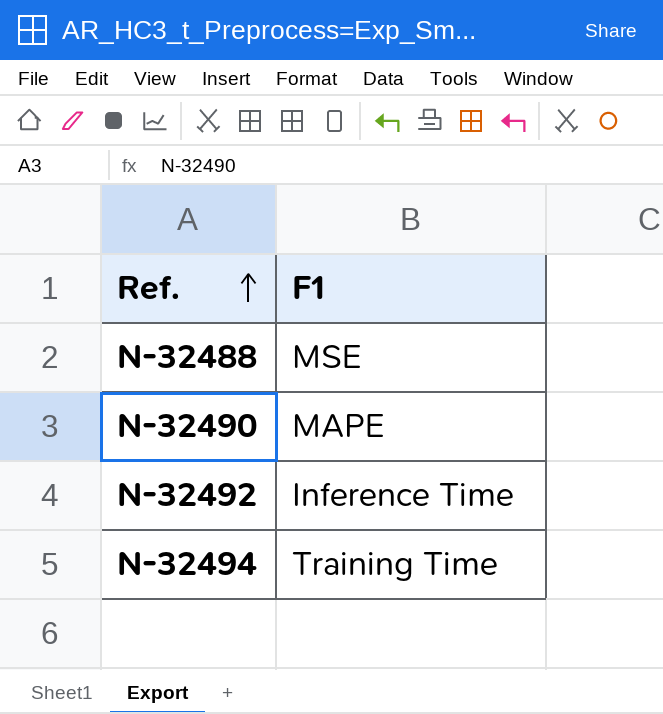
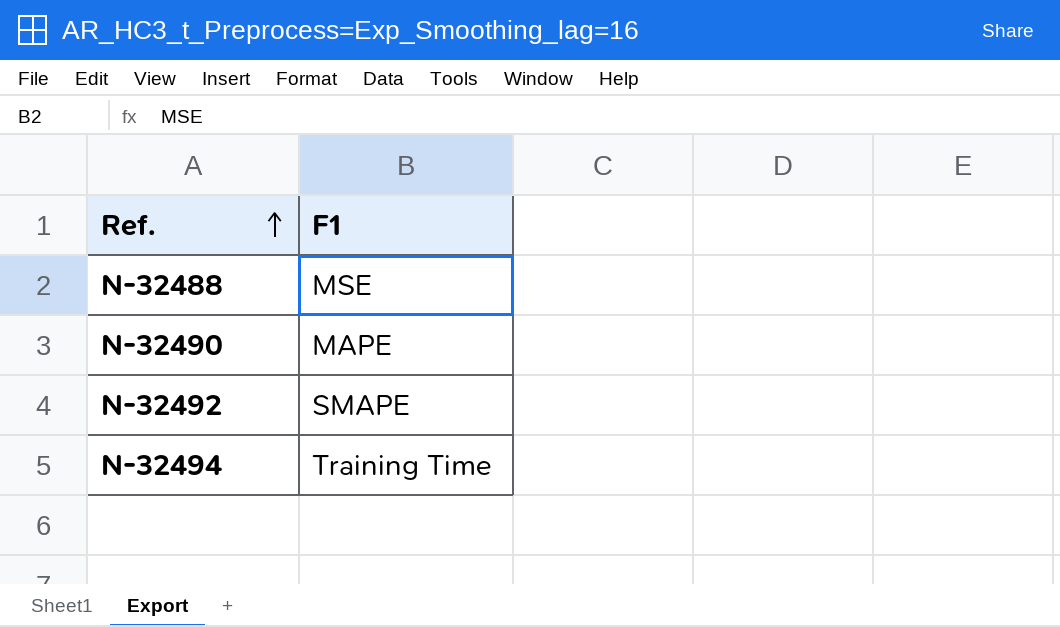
N-32492 | F1: Inference Time -> SMAPE

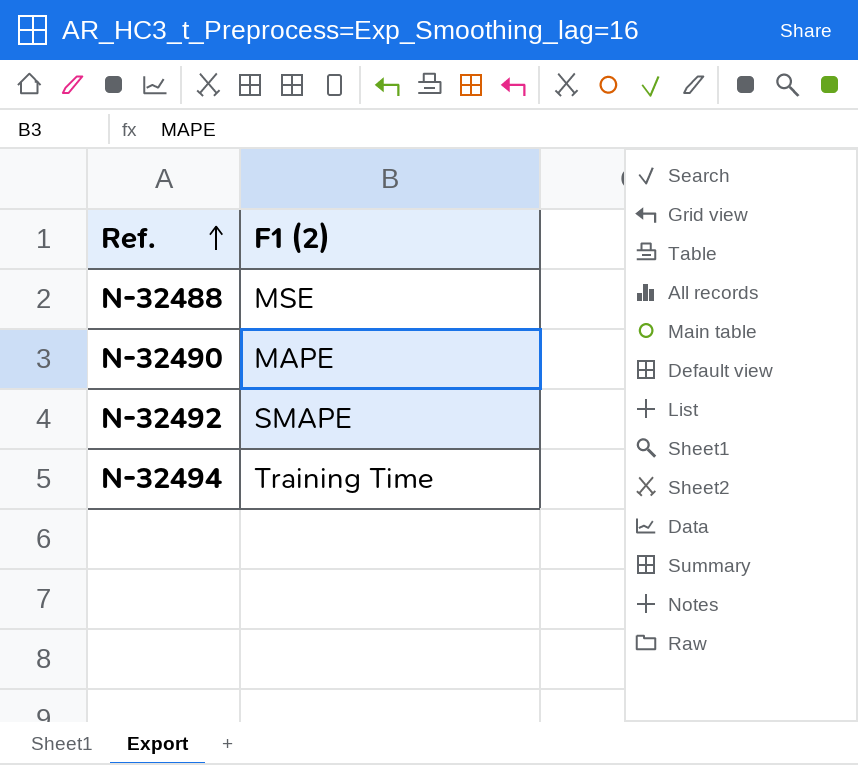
column name: F1 -> F1 (2)

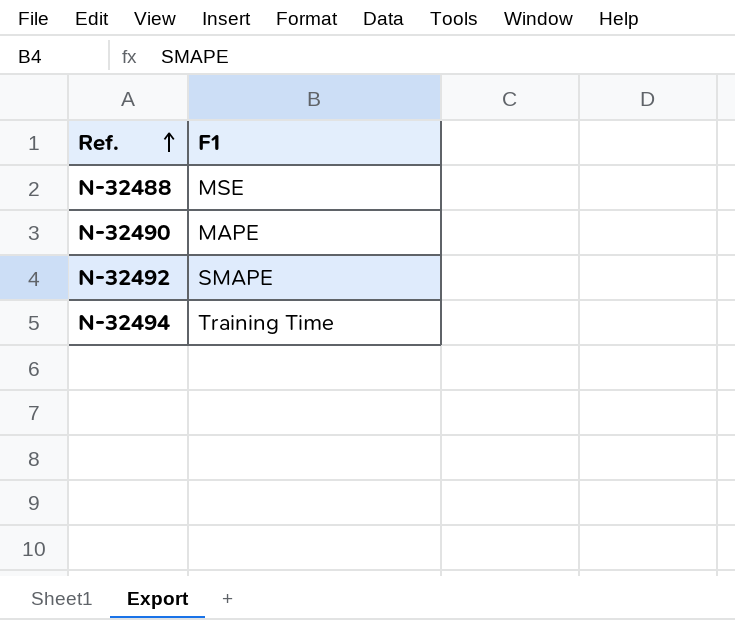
column name: F1 (2) -> F1

